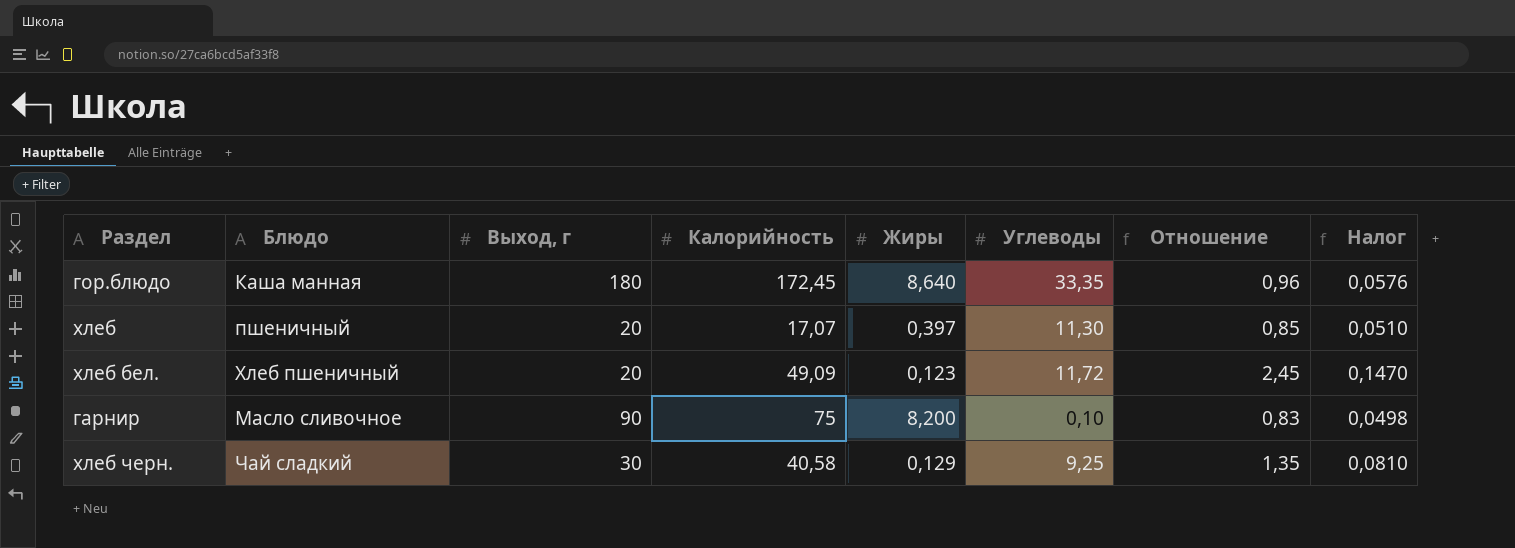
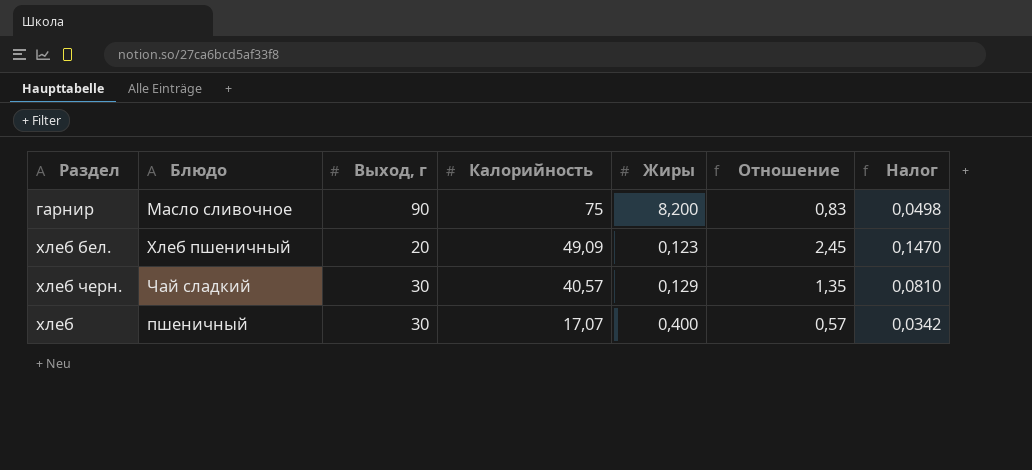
row order: none -> Калорийность descending
column Углеводы | position: 6 -> none
row гор.блюдо: Каша манная | 180 | 172,45 | 8,640 | 33,35 | 0,96 | 0,0576 -> none
хлеб черн. | Калорийность: 40,58 -> 40,57
хлеб | Выход, г: 20 -> 30
хлеб | Жиры: 0,397 -> 0,400
хлеб | Отношение: 0,85 -> 0,57
хлеб | Налог: 0,0510 -> 0,0342

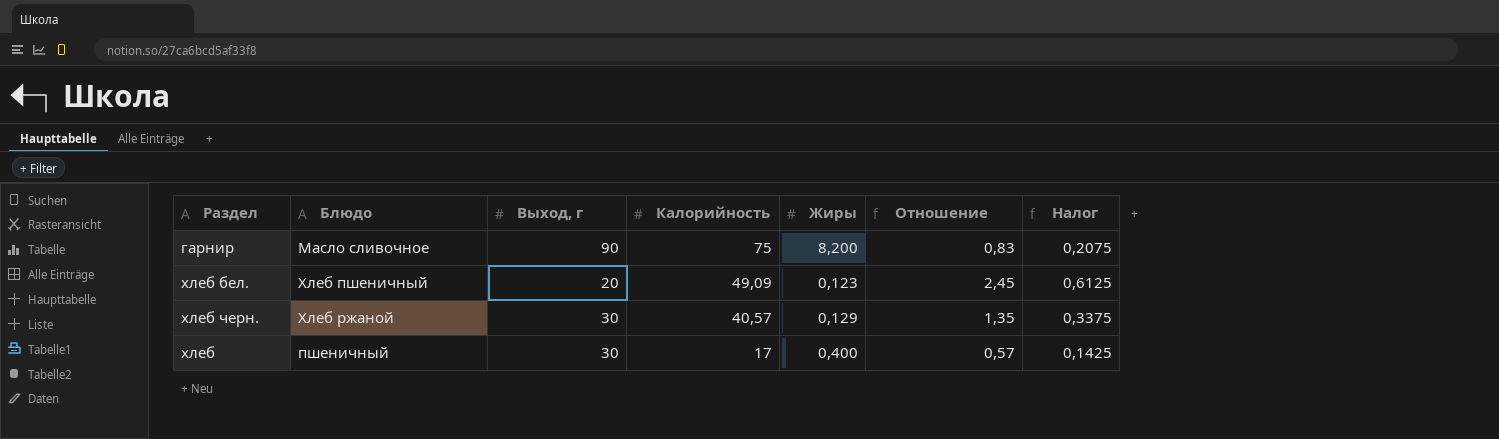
column Налог | formula: [Отношение] * 0,06 -> [Отношение] * 0,25
хлеб черн. | Блюдо: Чай сладкий -> Хлеб ржаной
хлеб | Калорийность: 17,07 -> 17

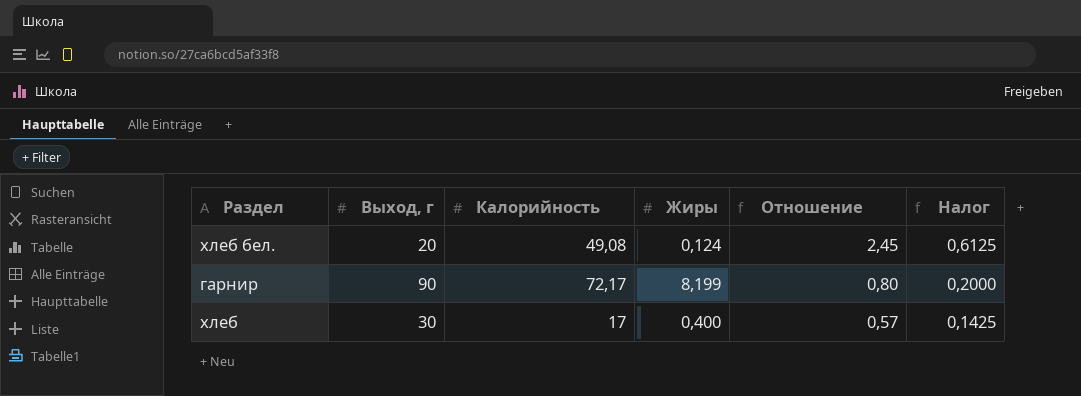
row order: Калорийность descending -> Отношение descending
column Блюдо | position: 2 -> none
row хлеб черн.: Хлеб ржаной | 30 | 40,57 | 0,129 | 1,35 | 0,3375 -> none
хлеб бел. | Калорийность: 49,09 -> 49,08
хлеб бел. | Жиры: 0,123 -> 0,124
гарнир | Калорийность: 75 -> 72,17
гарнир | Жиры: 8,200 -> 8,199
гарнир | Отношение: 0,83 -> 0,80
гарнир | Налог: 0,2075 -> 0,2000

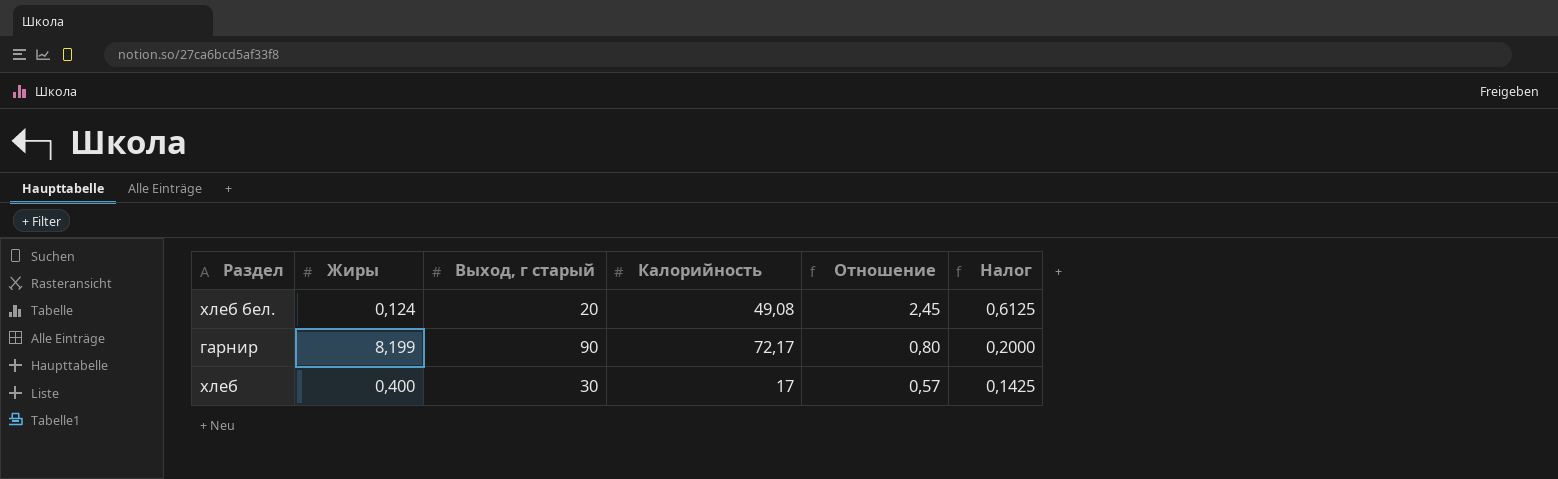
column Жиры | position: 4 -> 2
column name: Выход, г -> Выход, г старый

